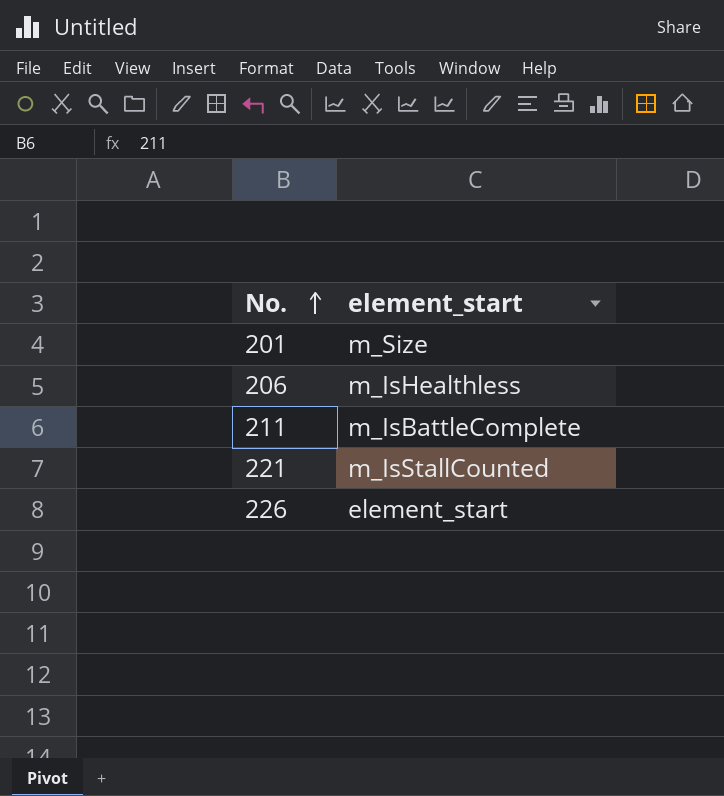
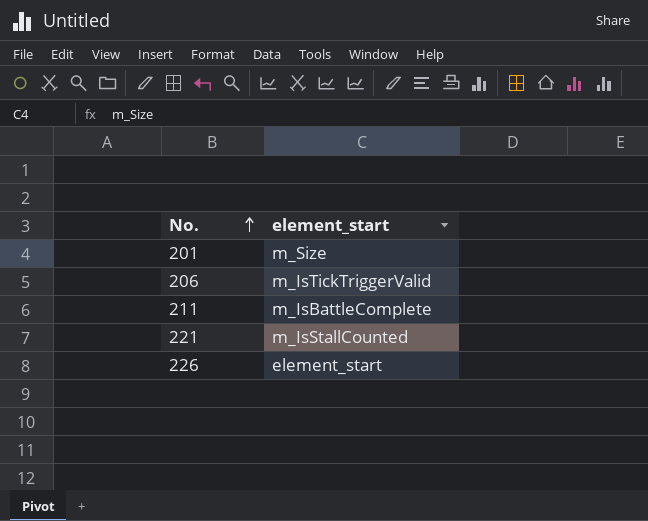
206 | element_start: m_IsHealthless -> m_IsTickTriggerValid

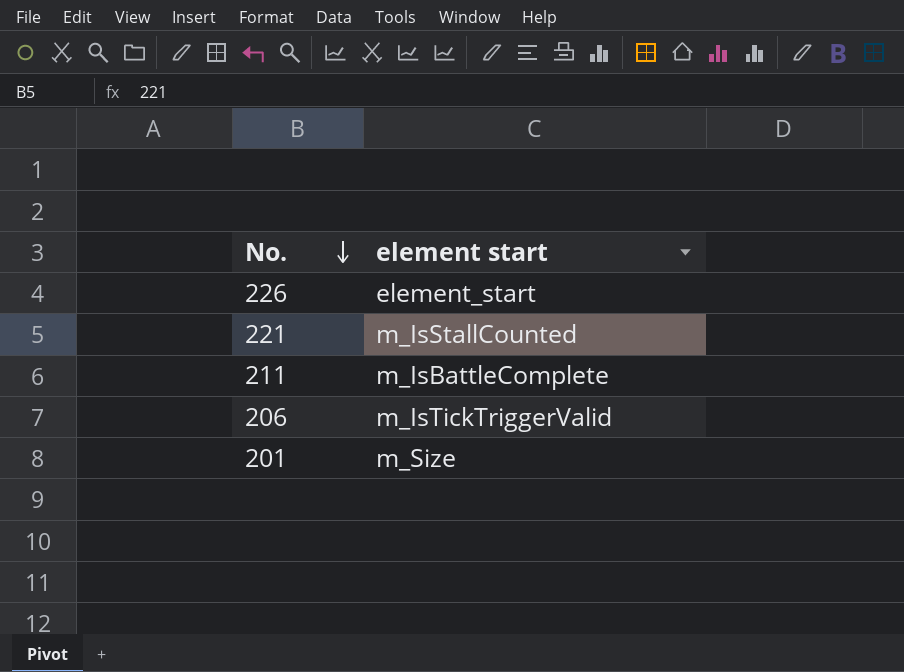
row order: No. ascending -> No. descending
column name: element_start -> element start

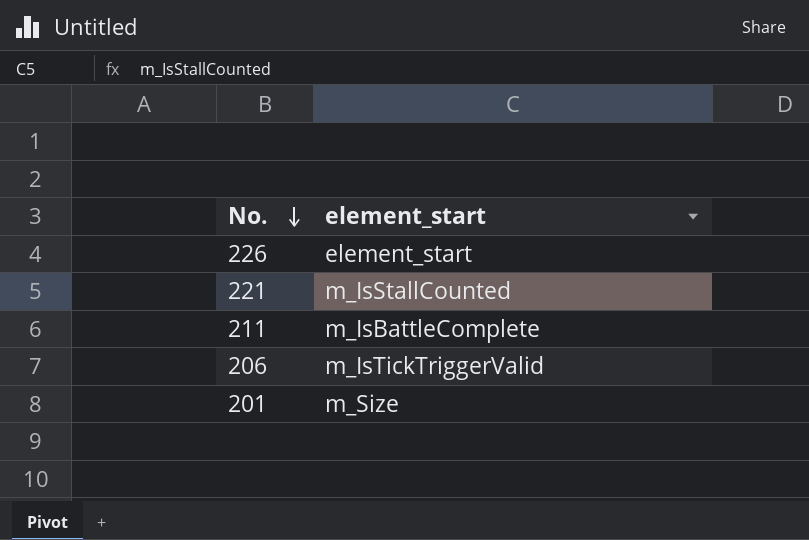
column name: element start -> element_start

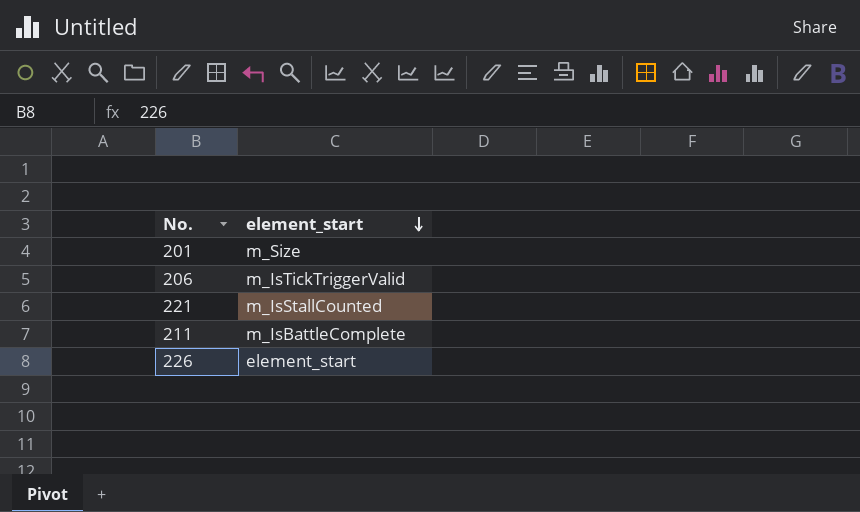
row order: No. descending -> element_start descending

